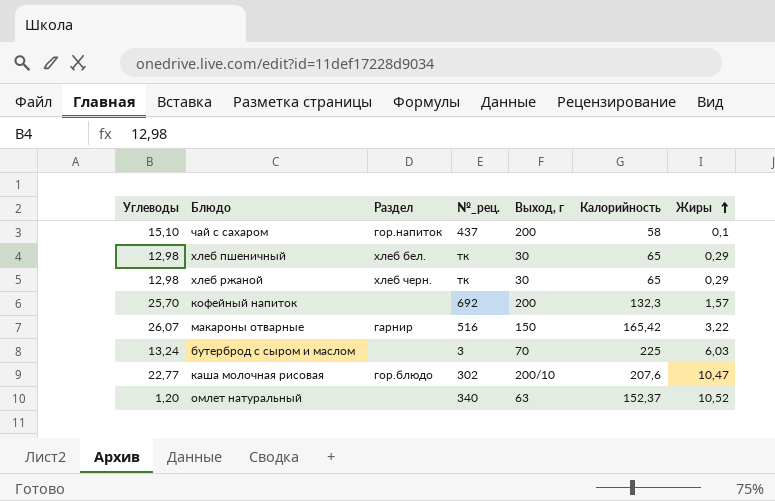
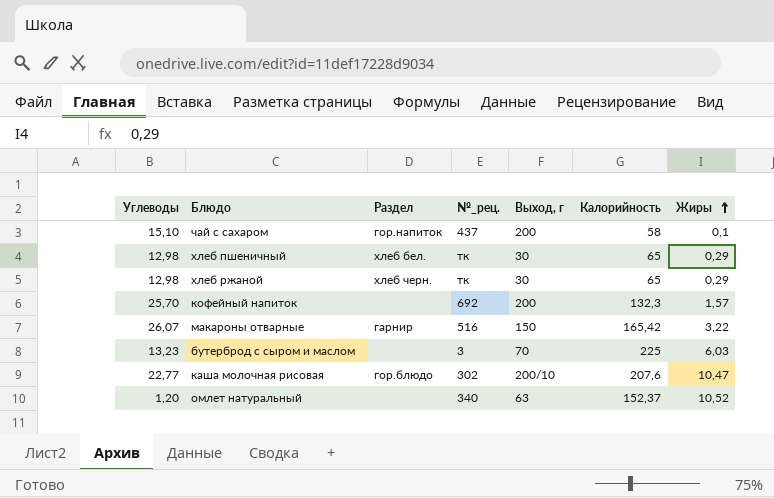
бутерброд с сыром и маслом | Углеводы: 13,24 -> 13,23

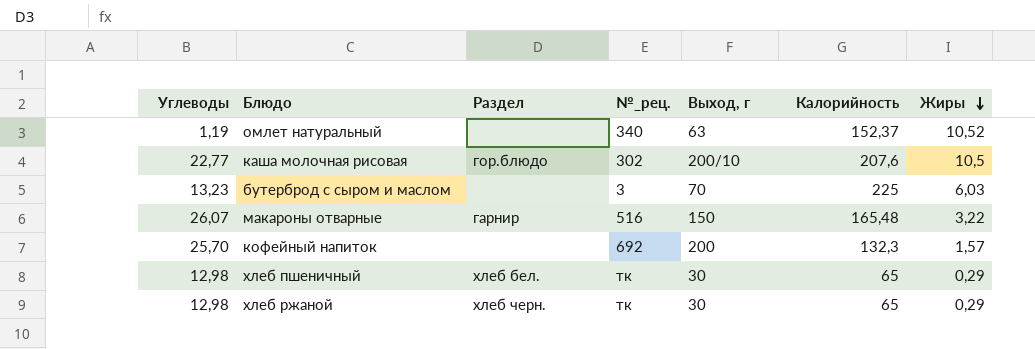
row order: Жиры ascending -> Жиры descending
row чай с сахаром: 15,10 | гор.напиток | 437 | 200 | 58 | 0,1 -> none
омлет натуральный | Углеводы: 1,20 -> 1,19
каша молочная рисовая | Жиры: 10,47 -> 10,5
макароны отварные | Калорийность: 165,42 -> 165,48

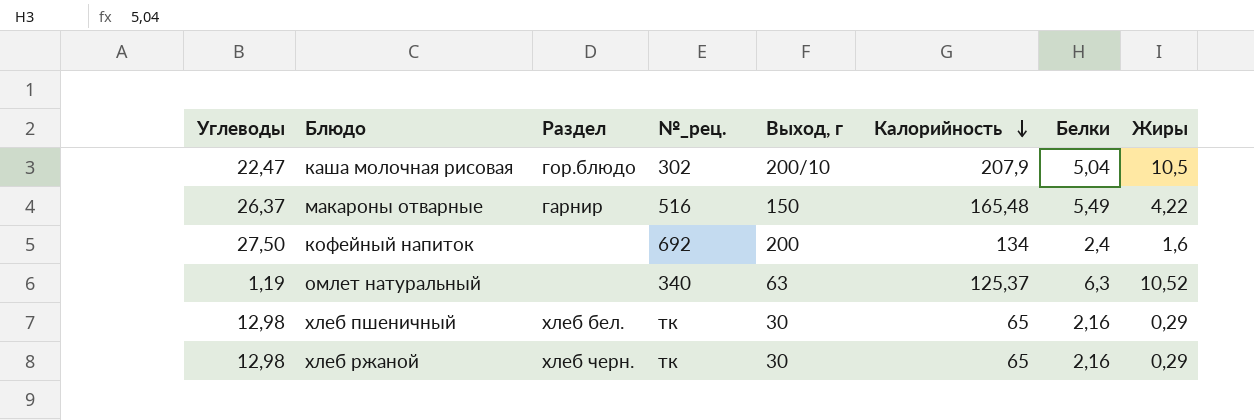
row order: Жиры descending -> Калорийность descending
column Белки | position: none -> 7
row бутерброд с сыром и маслом: 13,23 | none | 3 | 70 | 225 | 6,03 -> none
каша молочная рисовая | Углеводы: 22,77 -> 22,47
каша молочная рисовая | Калорийность: 207,6 -> 207,9
макароны отварные | Углеводы: 26,07 -> 26,37
макароны отварные | Жиры: 3,22 -> 4,22
кофейный напиток | Углеводы: 25,70 -> 27,50
кофейный напиток | Калорийность: 132,3 -> 134
кофейный напиток | Жиры: 1,57 -> 1,6
омлет натуральный | Калорийность: 152,37 -> 125,37

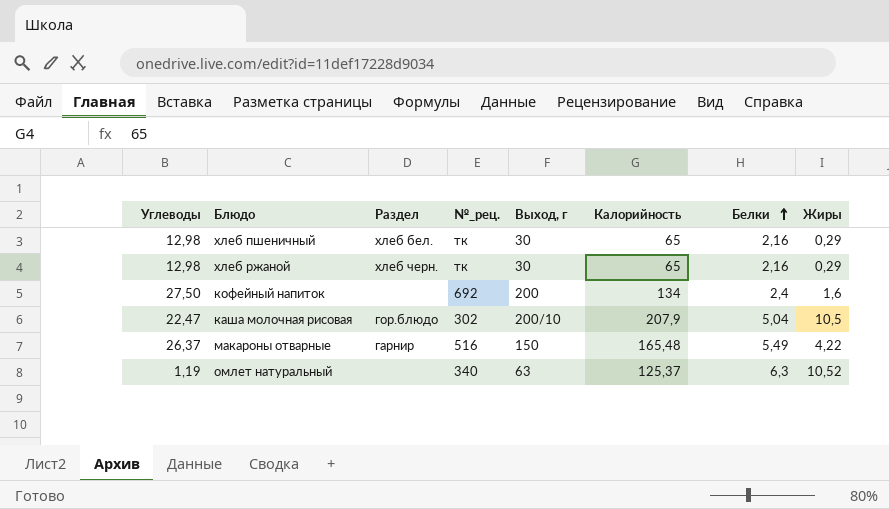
row order: Калорийность descending -> Белки ascending

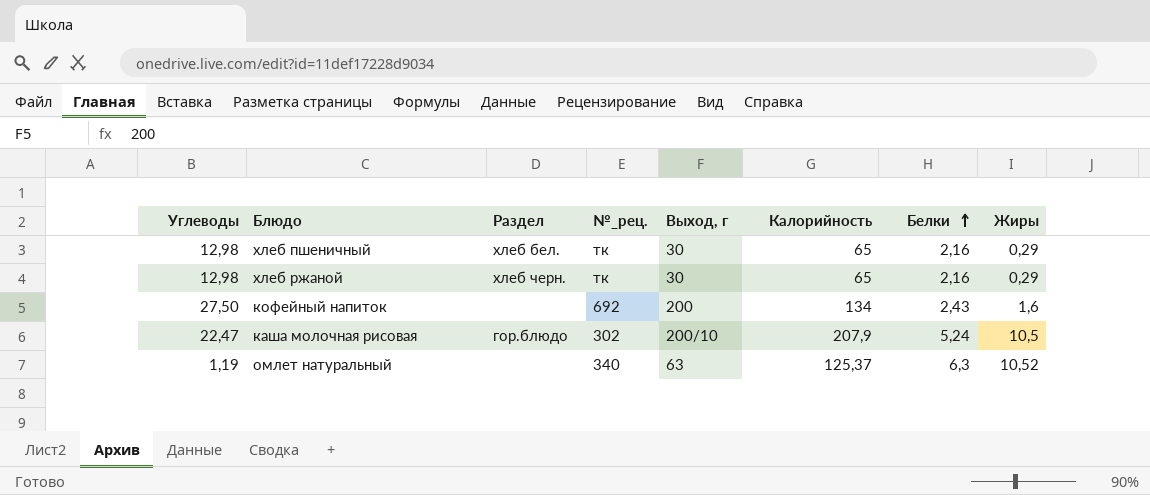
row макароны отварные: 26,37 | гарнир | 516 | 150 | 165,48 | 5,49 | 4,22 -> none
кофейный напиток | Белки: 2,4 -> 2,43
каша молочная рисовая | Белки: 5,04 -> 5,24

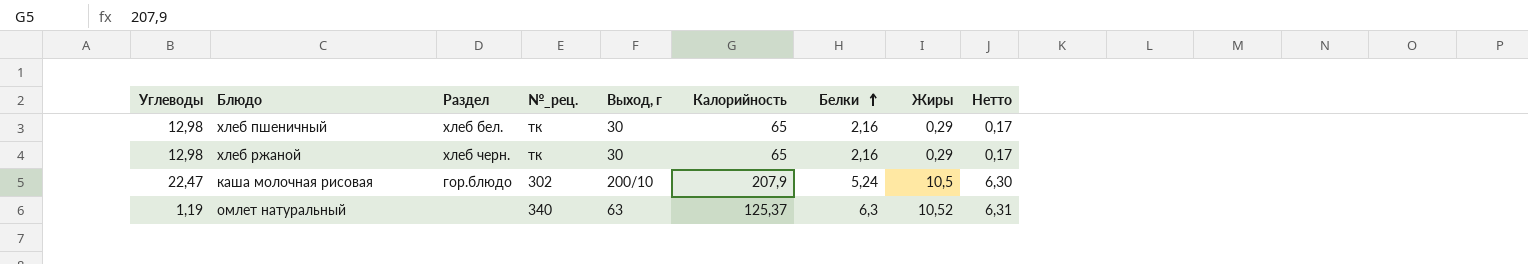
column Нетто | formula: none -> [Жиры] * 0,6
row кофейный напиток: 27,50 | none | 692 | 200 | 134 | 2,43 | 1,6 -> none

